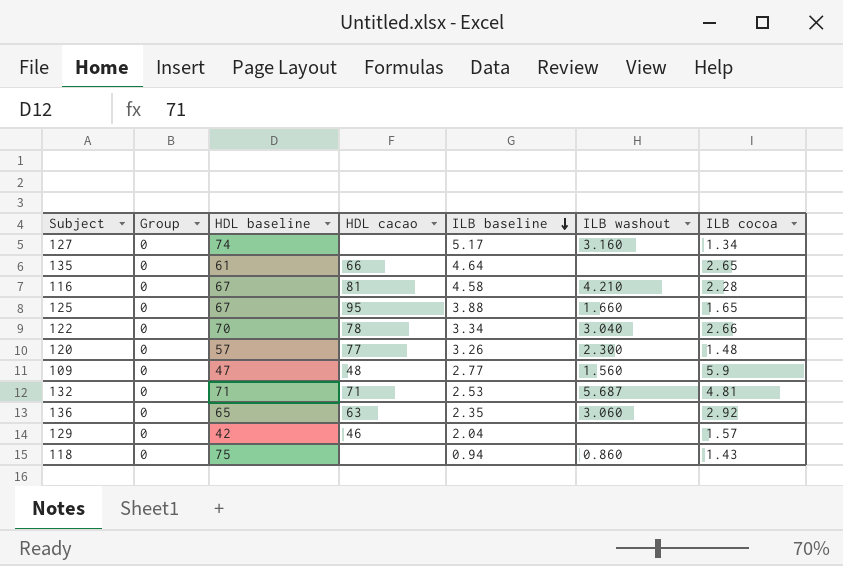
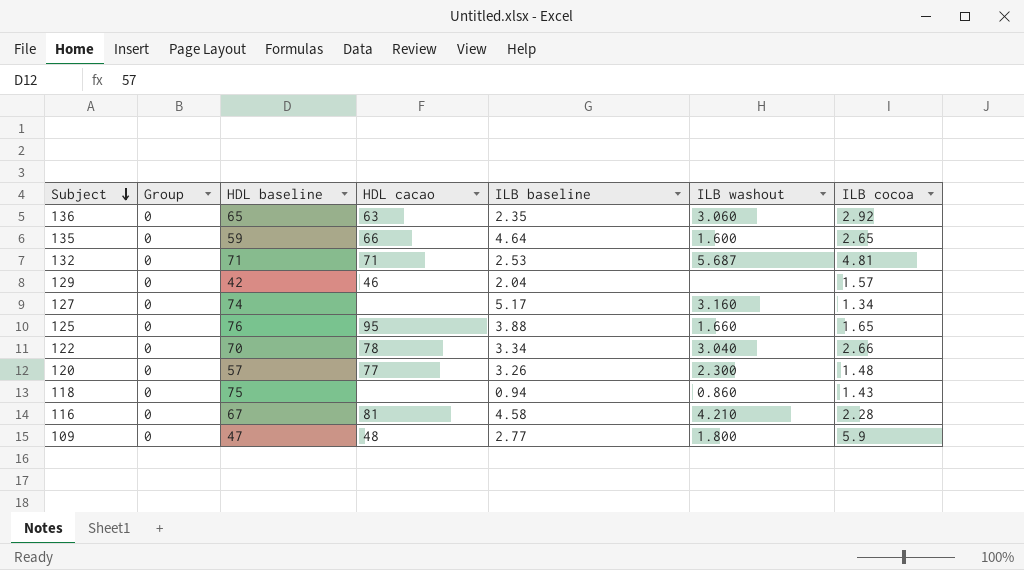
row order: ILB baseline descending -> Subject descending
135 | HDL baseline: 61 -> 59
135 | ILB washout: none -> 1.600
125 | HDL baseline: 67 -> 76
109 | ILB washout: 1.560 -> 1.800

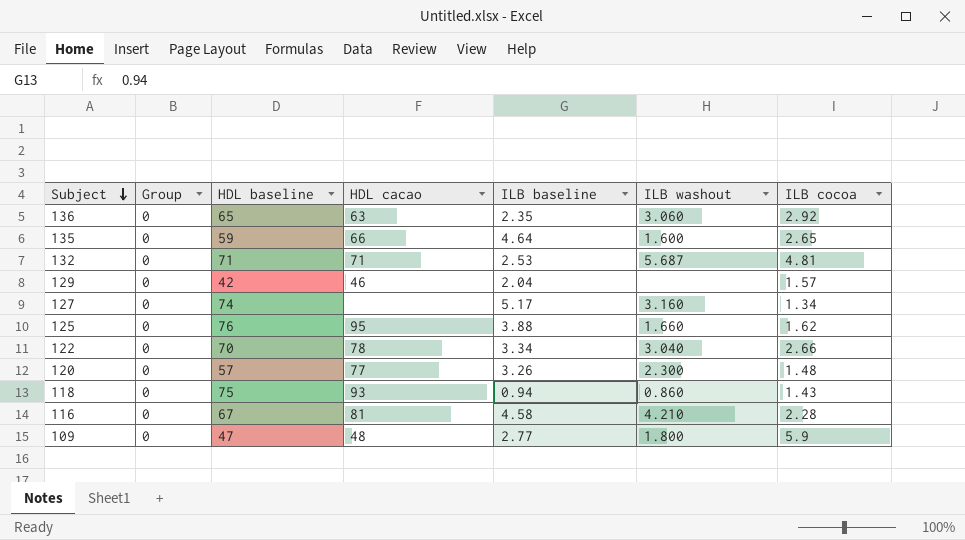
125 | ILB cocoa: 1.65 -> 1.62
118 | HDL cacao: none -> 93

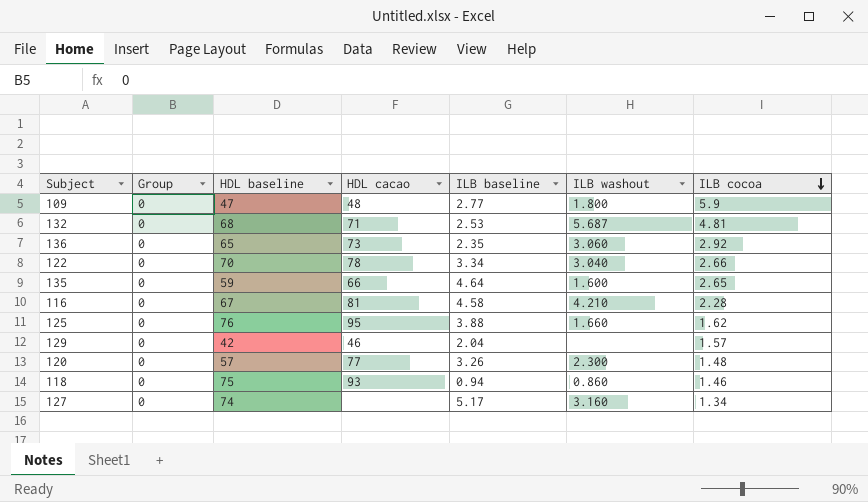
row order: Subject descending -> ILB cocoa descending
132 | HDL baseline: 71 -> 68
136 | HDL cacao: 63 -> 73
118 | ILB cocoa: 1.43 -> 1.46

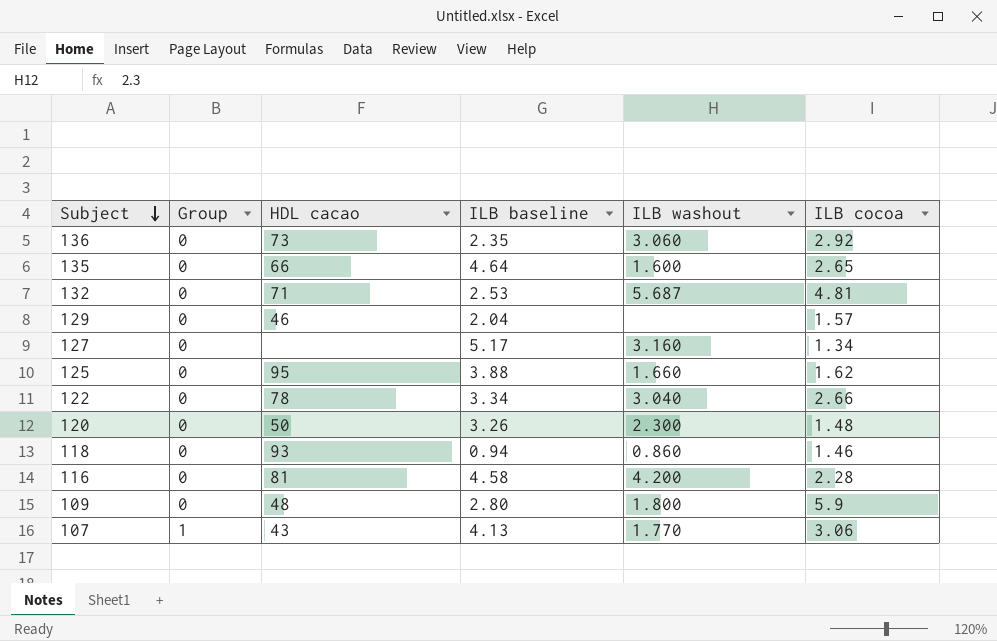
row order: ILB cocoa descending -> Subject descending
column HDL baseline | position: 3 -> none
120 | HDL cacao: 77 -> 50
116 | ILB washout: 4.210 -> 4.200
109 | ILB baseline: 2.77 -> 2.80
row 107: none -> 1 | 43 | 4.13 | 1.770 | 3.06

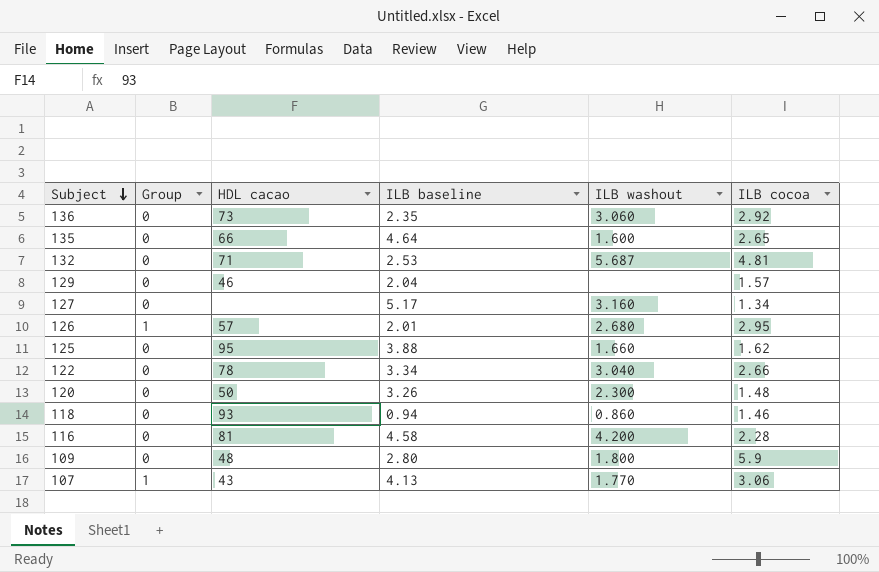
row 126: none -> 1 | 57 | 2.01 | 2.680 | 2.95

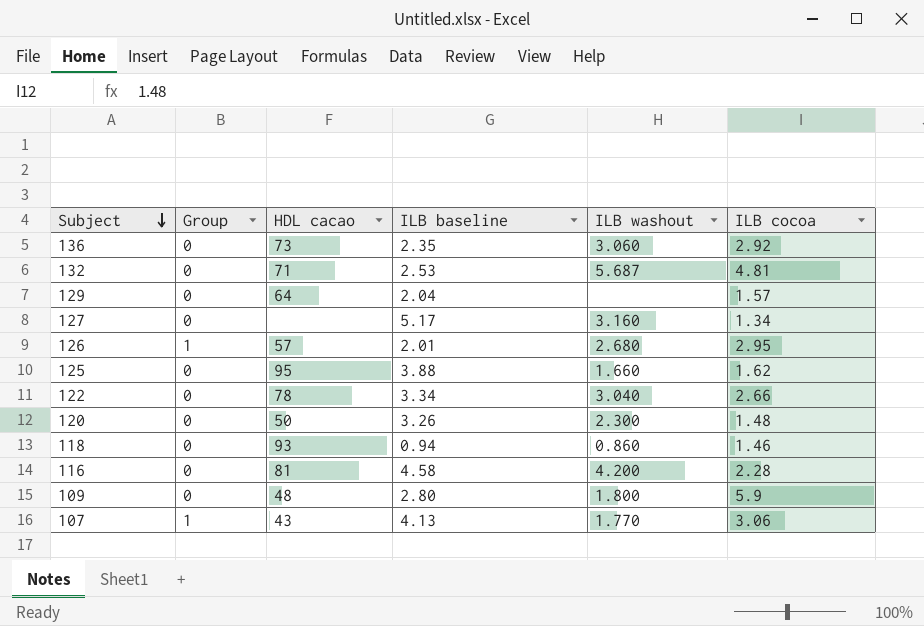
row 135: 0 | 66 | 4.64 | 1.600 | 2.65 -> none
129 | HDL cacao: 46 -> 64

